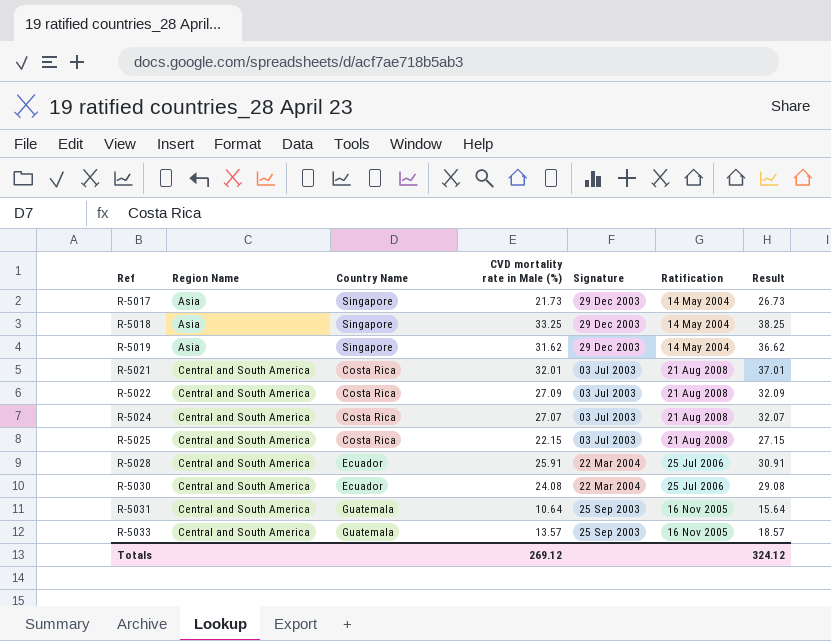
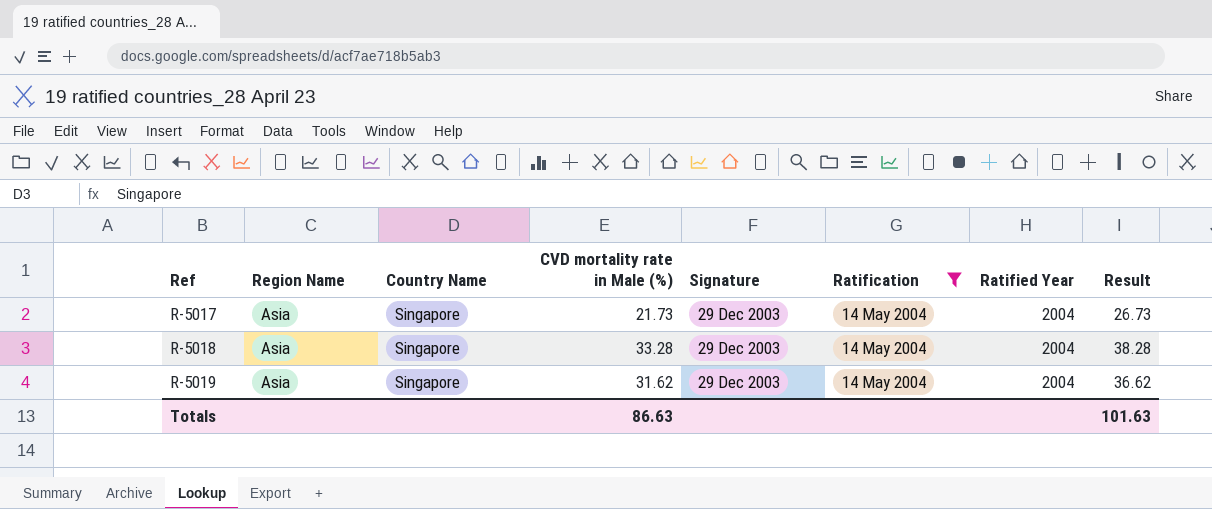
filter: none -> Ratification = 14 May 2004
column Ratified Year | position: none -> 7
R-5018 | CVD mortality rate in Male (%): 33.25 -> 33.28
R-5018 | Result: 38.25 -> 38.28
Totals | CVD mortality rate in Male (%): 269.12 -> 86.63
Totals | Result: 324.12 -> 101.63

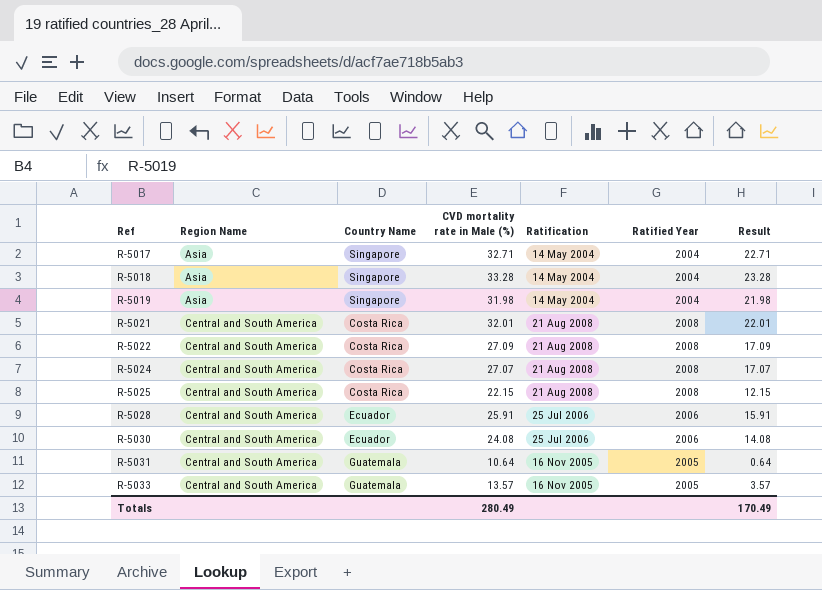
filter: Ratification = 14 May 2004 -> none
column Signature | position: 5 -> none
column Result | formula: [CVD mortality rate in Male (%)] + 5 -> [CVD mortality rate in Male (%)] - 10
R-5017 | CVD mortality rate in Male (%): 21.73 -> 32.71
R-5019 | CVD mortality rate in Male (%): 31.62 -> 31.98
Totals | CVD mortality rate in Male (%): 86.63 -> 280.49
Totals | Result: 101.63 -> 170.49

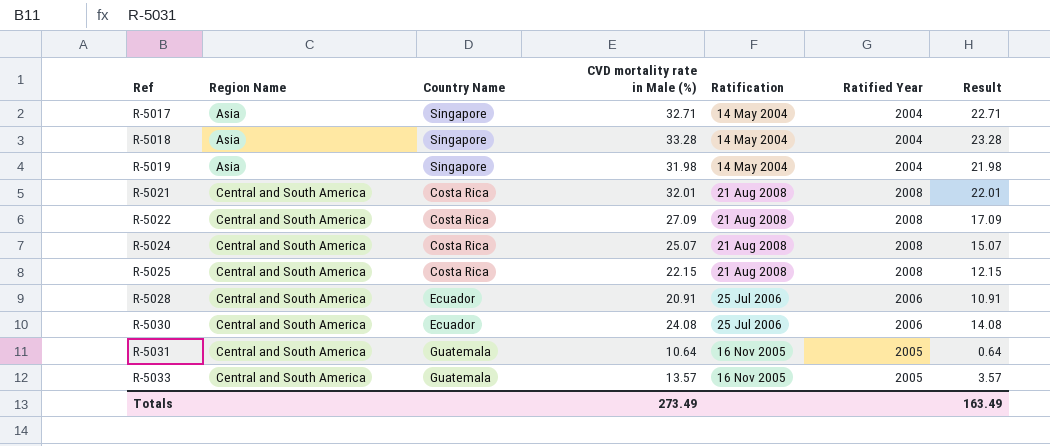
R-5024 | CVD mortality rate in Male (%): 27.07 -> 25.07
R-5024 | Result: 17.07 -> 15.07
R-5028 | CVD mortality rate in Male (%): 25.91 -> 20.91
R-5028 | Result: 15.91 -> 10.91
Totals | CVD mortality rate in Male (%): 280.49 -> 273.49
Totals | Result: 170.49 -> 163.49

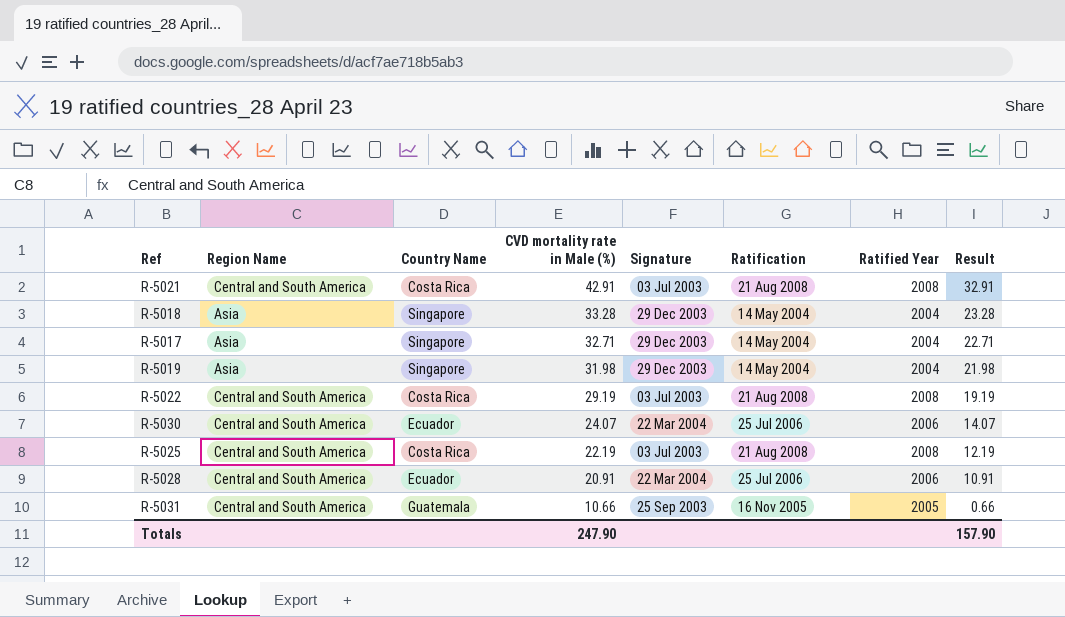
row order: Ref ascending -> CVD mortality rate in Male (%) descending
column Signature | position: none -> 5
row R-5024: Central and South America | Costa Rica | 25.07 | 21 Aug 2008 | 2008 | 15.07 -> none
row R-5033: Central and South America | Guatemala | 13.57 | 16 Nov 2005 | 2005 | 3.57 -> none
R-5021 | CVD mortality rate in Male (%): 32.01 -> 42.91
R-5021 | Result: 22.01 -> 32.91
R-5022 | CVD mortality rate in Male (%): 27.09 -> 29.19
R-5022 | Result: 17.09 -> 19.19
R-5030 | CVD mortality rate in Male (%): 24.08 -> 24.07
R-5030 | Result: 14.08 -> 14.07
R-5025 | CVD mortality rate in Male (%): 22.15 -> 22.19
R-5025 | Result: 12.15 -> 12.19
R-5031 | CVD mortality rate in Male (%): 10.64 -> 10.66
R-5031 | Result: 0.64 -> 0.66
Totals | CVD mortality rate in Male (%): 273.49 -> 247.90
Totals | Result: 163.49 -> 157.90

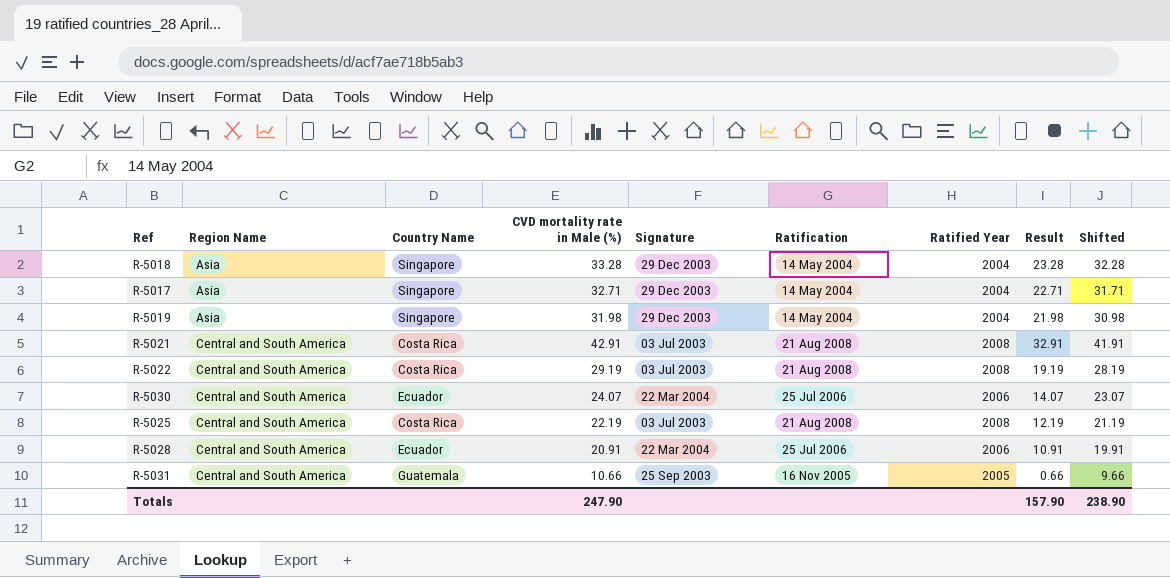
row order: CVD mortality rate in Male (%) descending -> Region Name ascending
column Shifted | formula: none -> [CVD mortality rate in Male (%)] - 1

